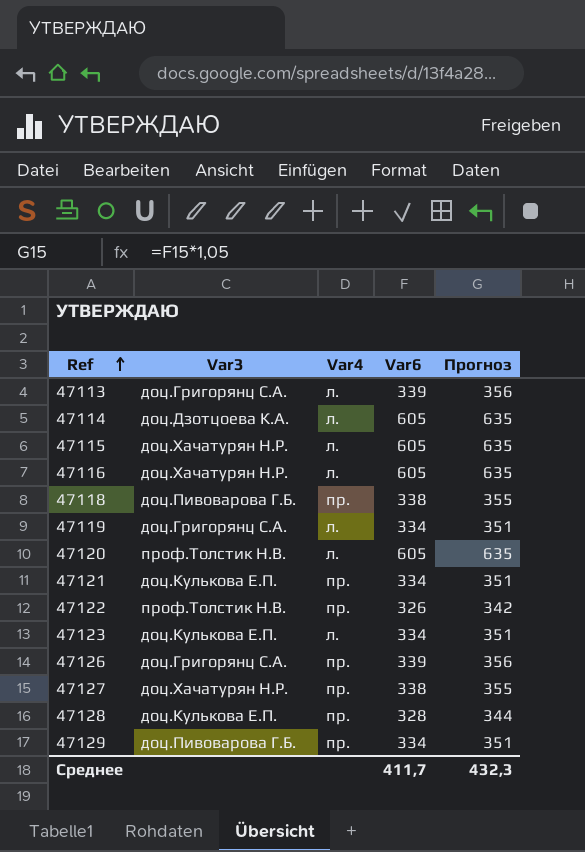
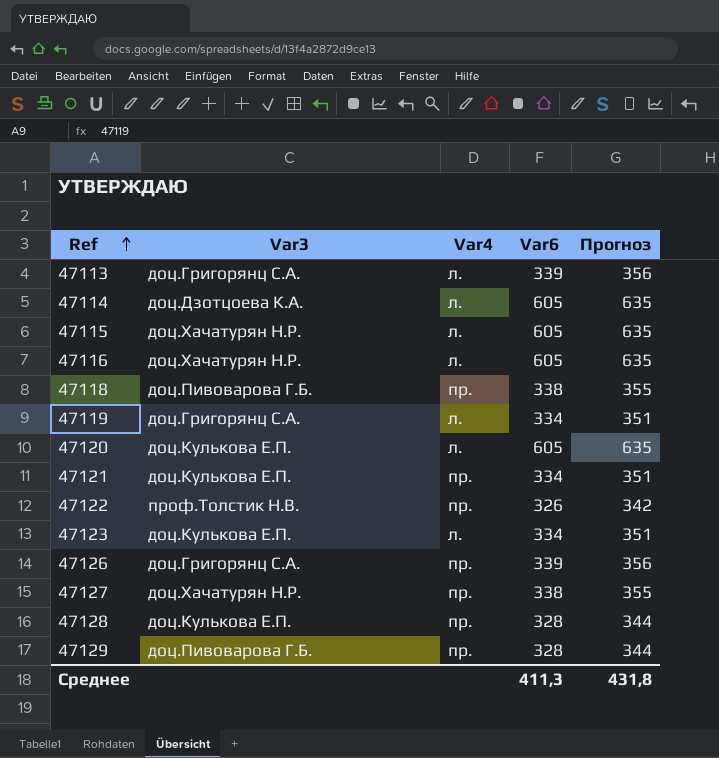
47120 | Var3: проф.Толстик Н.В. -> доц.Кулькова Е.П.
47129 | Var6: 334 -> 328
47129 | Прогноз: 351 -> 344
Среднее | Var6: 411,7 -> 411,3
Среднее | Прогноз: 432,3 -> 431,8

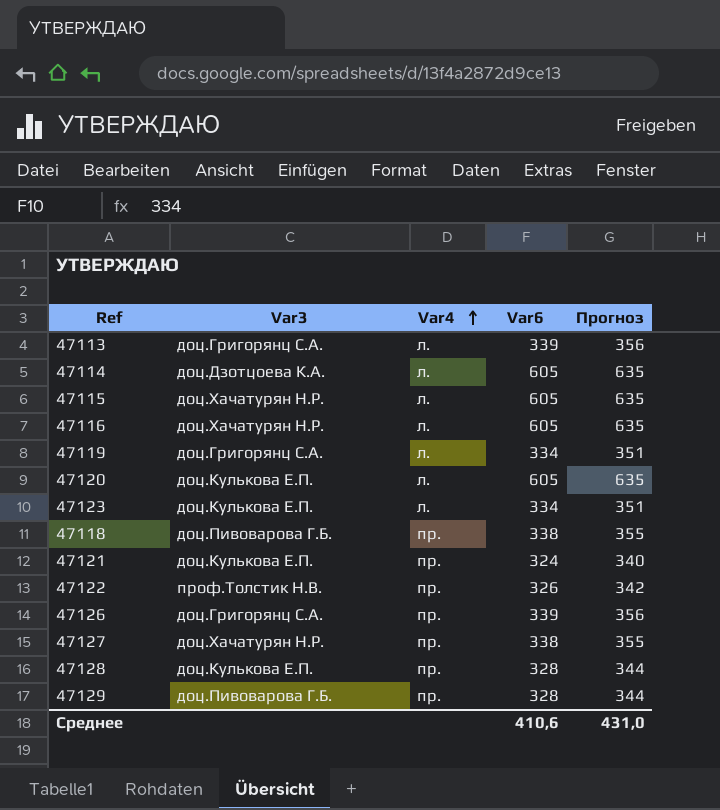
row order: Ref ascending -> Var4 ascending
47121 | Var6: 334 -> 324
47121 | Прогноз: 351 -> 340
Среднее | Var6: 411,3 -> 410,6
Среднее | Прогноз: 431,8 -> 431,0

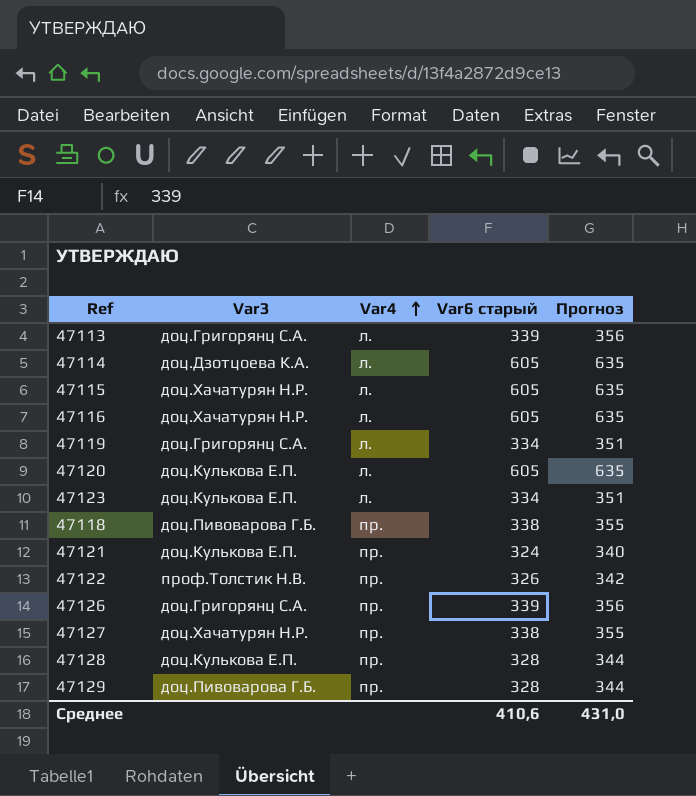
column name: Var6 -> Var6 старый

